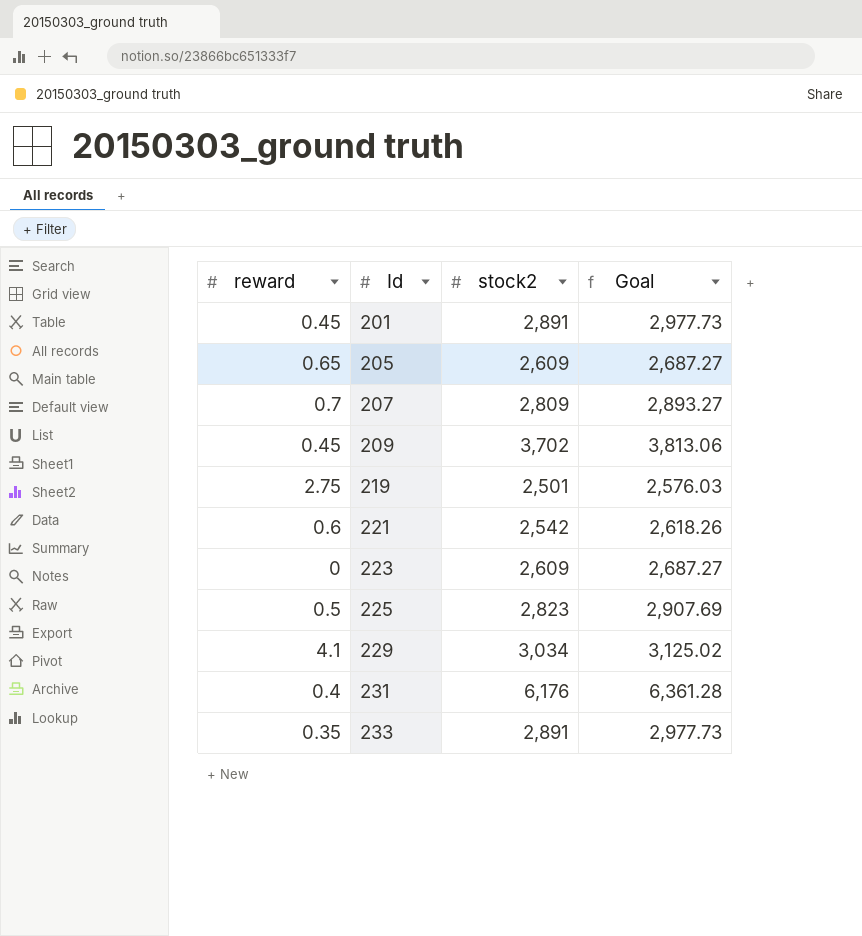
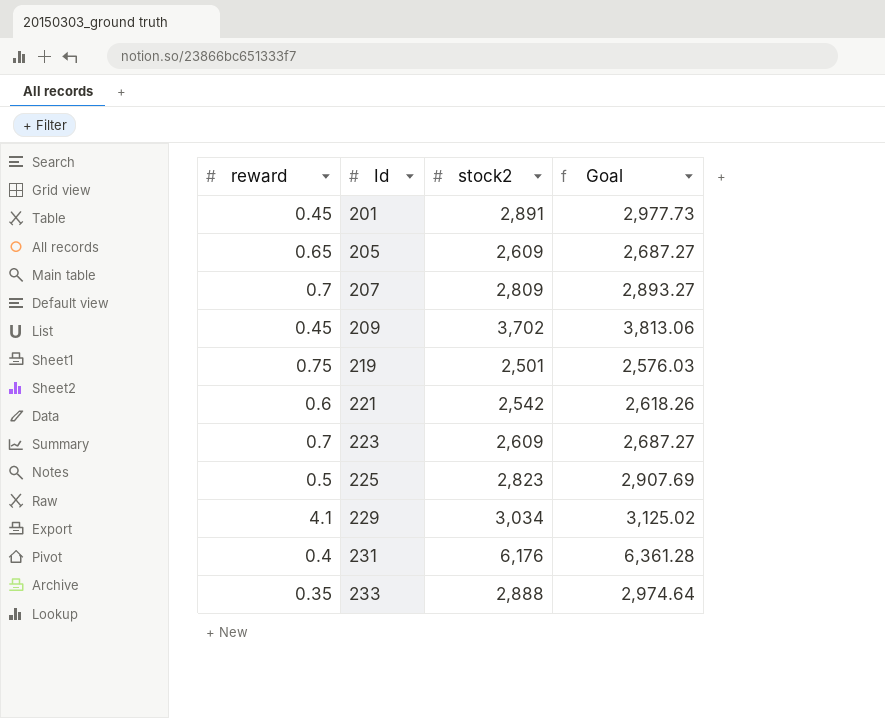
219 | reward: 2.75 -> 0.75
223 | reward: 0 -> 0.7
233 | stock2: 2,891 -> 2,888
233 | Goal: 2,977.73 -> 2,974.64

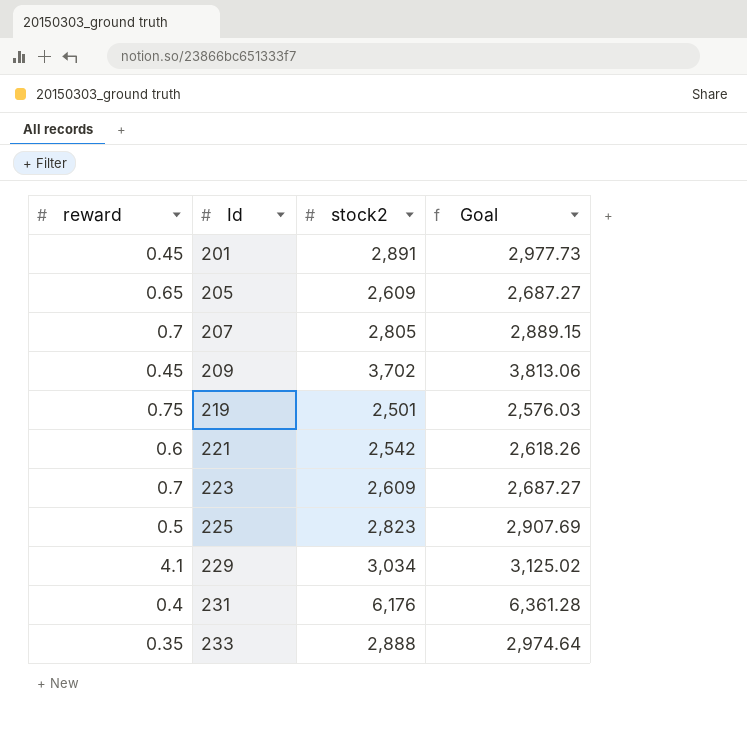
207 | stock2: 2,809 -> 2,805
207 | Goal: 2,893.27 -> 2,889.15

